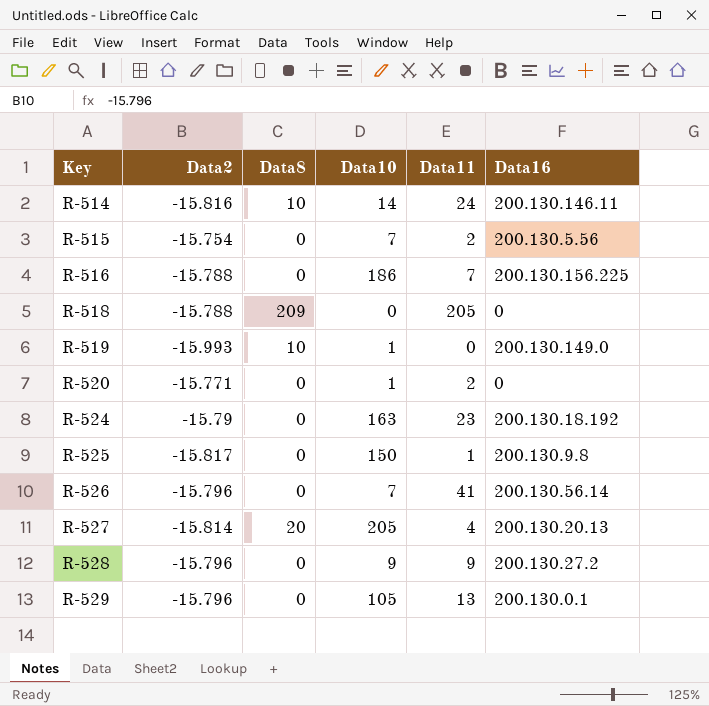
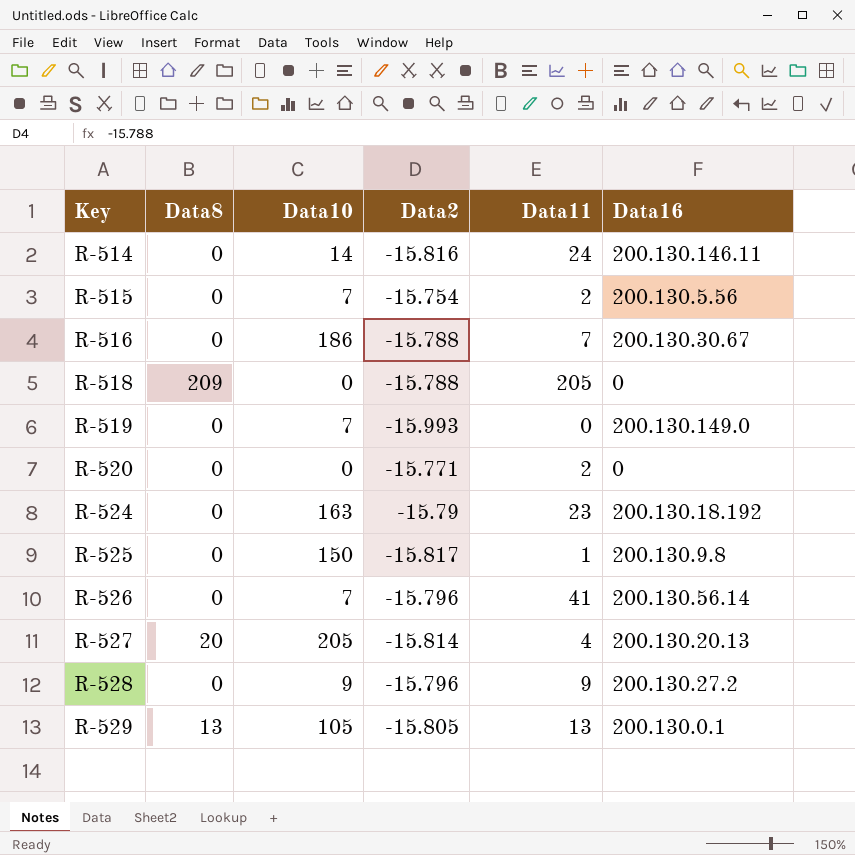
column Data2 | position: 2 -> 4
R-514 | Data8: 10 -> 0
R-516 | Data16: 200.130.156.225 -> 200.130.30.67
R-519 | Data8: 10 -> 0
R-519 | Data10: 1 -> 7
R-520 | Data10: 1 -> 0
R-529 | Data8: 0 -> 13
R-529 | Data2: -15.796 -> -15.805

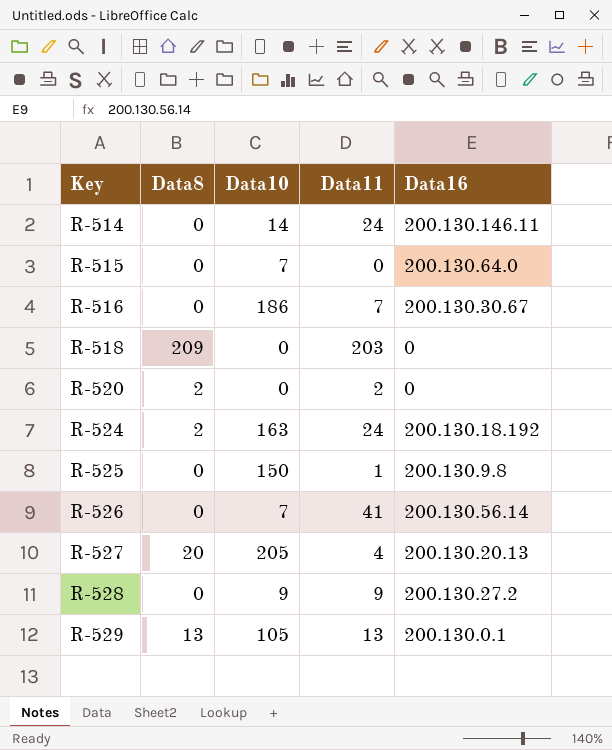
column Data2 | position: 4 -> none
row R-519: 0 | 7 | -15.993 | 0 | 200.130.149.0 -> none
R-515 | Data11: 2 -> 0
R-515 | Data16: 200.130.5.56 -> 200.130.64.0
R-518 | Data11: 205 -> 203
R-520 | Data8: 0 -> 2
R-524 | Data8: 0 -> 2
R-524 | Data11: 23 -> 24

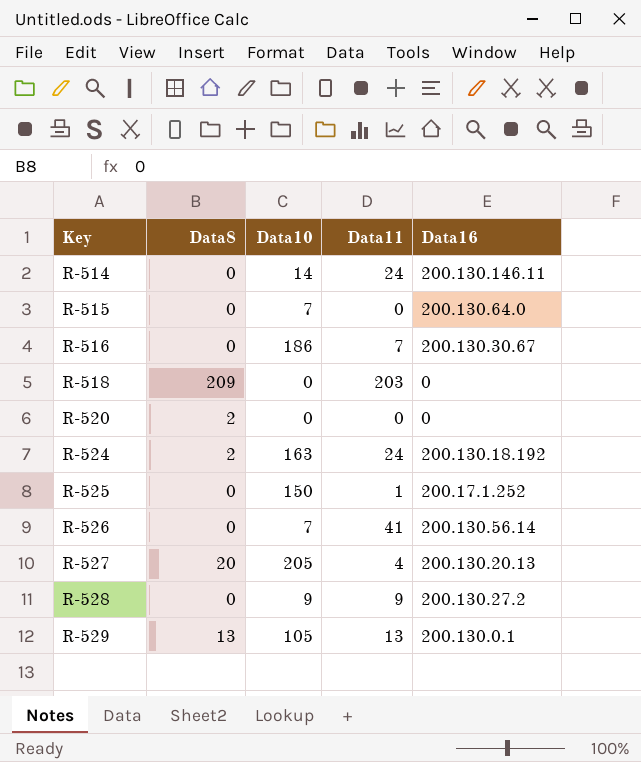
R-520 | Data11: 2 -> 0
R-525 | Data16: 200.130.9.8 -> 200.17.1.252

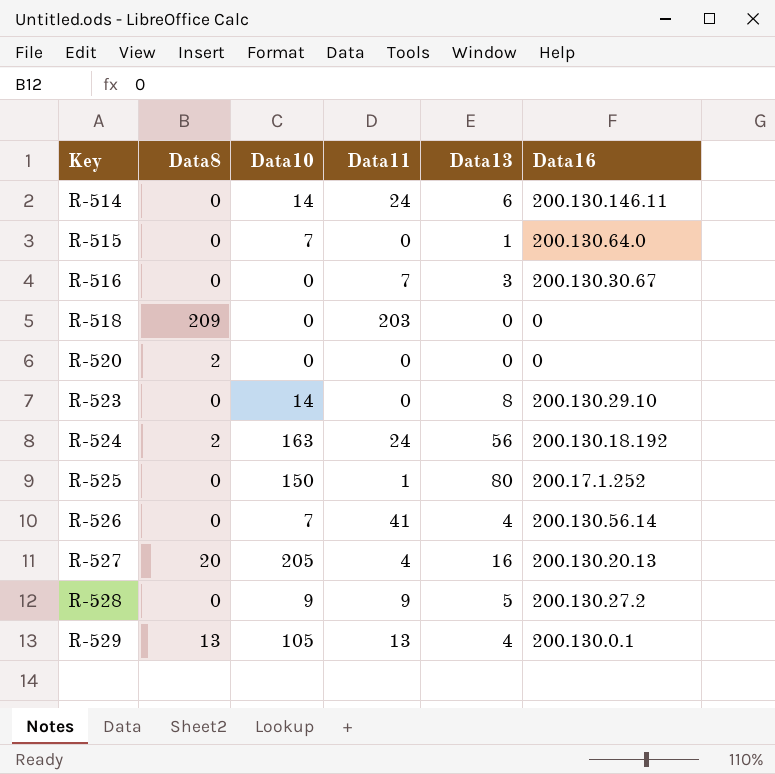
column Data13 | position: none -> 5
R-516 | Data10: 186 -> 0
row R-523: none -> 0 | 14 | 0 | 8 | 200.130.29.10

